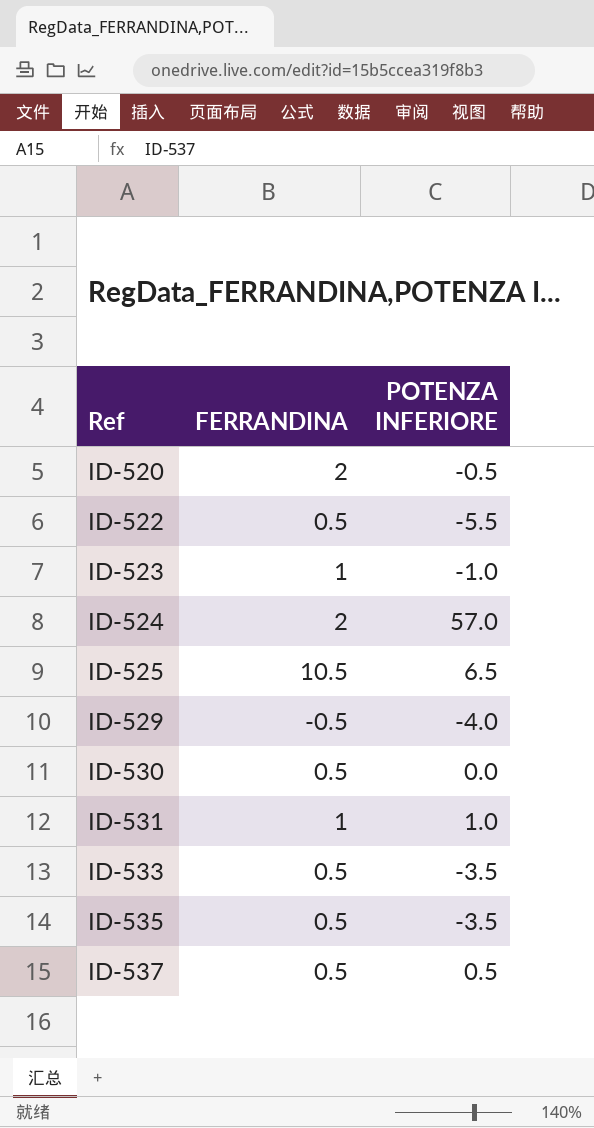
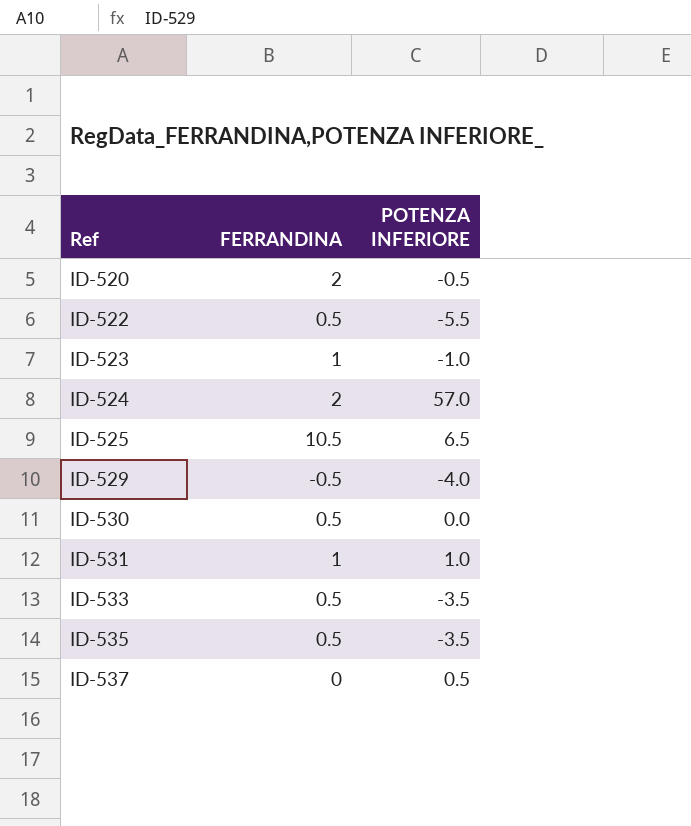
ID-537 | FERRANDINA: 0.5 -> 0

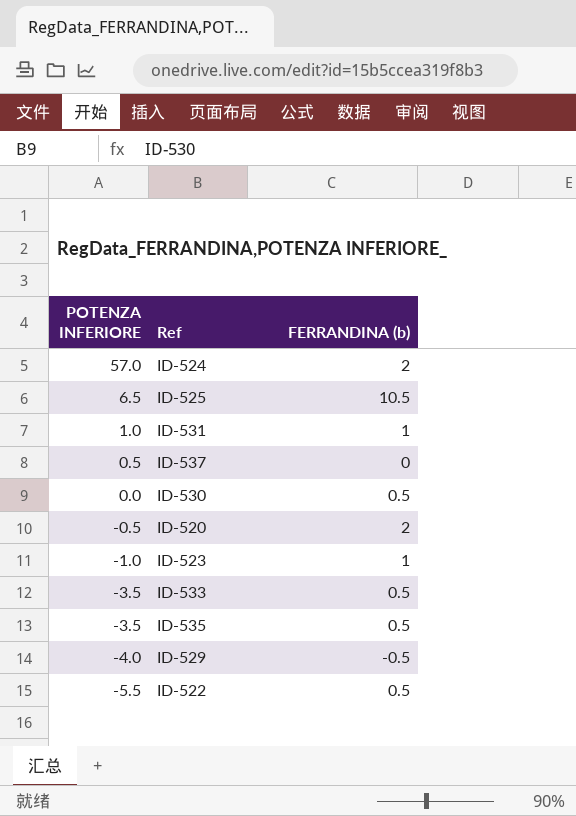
row order: Ref ascending -> POTENZA INFERIORE descending
column POTENZA INFERIORE | position: 3 -> 1
column name: FERRANDINA -> FERRANDINA (b)

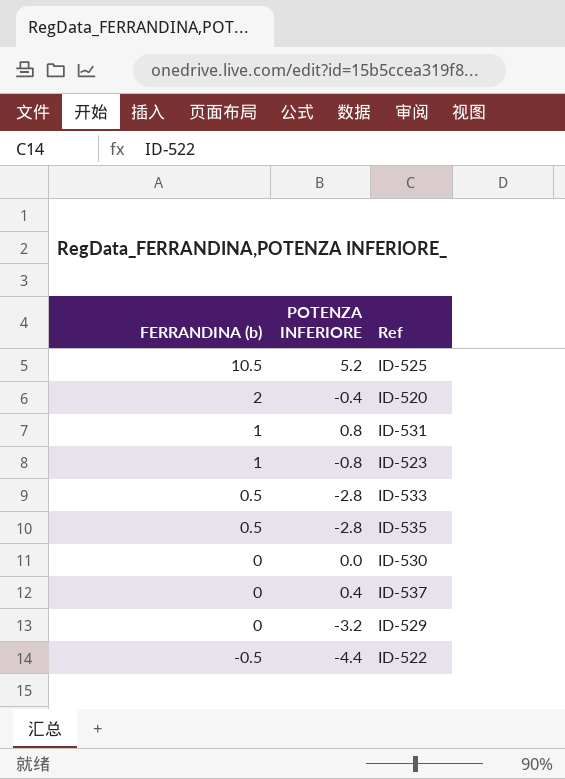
row order: POTENZA INFERIORE descending -> FERRANDINA (b) descending
column FERRANDINA (b) | position: 3 -> 1
row ID-524: 57.0 | 2 -> none
ID-525 | POTENZA INFERIORE: 6.5 -> 5.2
ID-520 | POTENZA INFERIORE: -0.5 -> -0.4
ID-531 | POTENZA INFERIORE: 1.0 -> 0.8
ID-523 | POTENZA INFERIORE: -1.0 -> -0.8
ID-533 | POTENZA INFERIORE: -3.5 -> -2.8
ID-535 | POTENZA INFERIORE: -3.5 -> -2.8
ID-530 | FERRANDINA (b): 0.5 -> 0
ID-537 | POTENZA INFERIORE: 0.5 -> 0.4
ID-529 | FERRANDINA (b): -0.5 -> 0
ID-529 | POTENZA INFERIORE: -4.0 -> -3.2
ID-522 | FERRANDINA (b): 0.5 -> -0.5
ID-522 | POTENZA INFERIORE: -5.5 -> -4.4

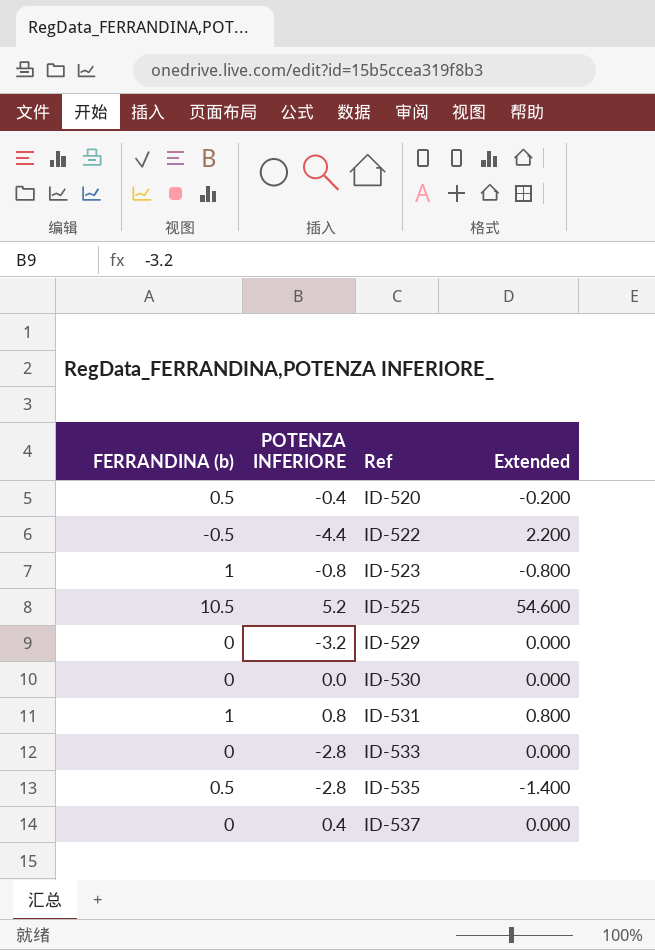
row order: FERRANDINA (b) descending -> Ref ascending
column Extended | formula: none -> [FERRANDINA (b)] * [POTENZA INFERIORE]
ID-520 | FERRANDINA (b): 2 -> 0.5
ID-533 | FERRANDINA (b): 0.5 -> 0

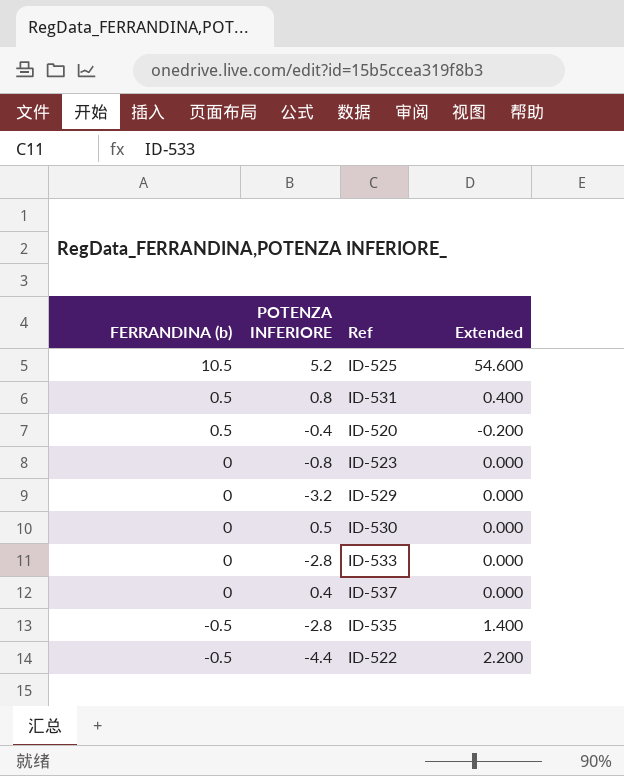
row order: Ref ascending -> FERRANDINA (b) descending
ID-531 | FERRANDINA (b): 1 -> 0.5
ID-531 | Extended: 0.800 -> 0.400
ID-523 | FERRANDINA (b): 1 -> 0
ID-523 | Extended: -0.800 -> 0.000
ID-530 | POTENZA INFERIORE: 0.0 -> 0.5
ID-535 | FERRANDINA (b): 0.5 -> -0.5
ID-535 | Extended: -1.400 -> 1.400

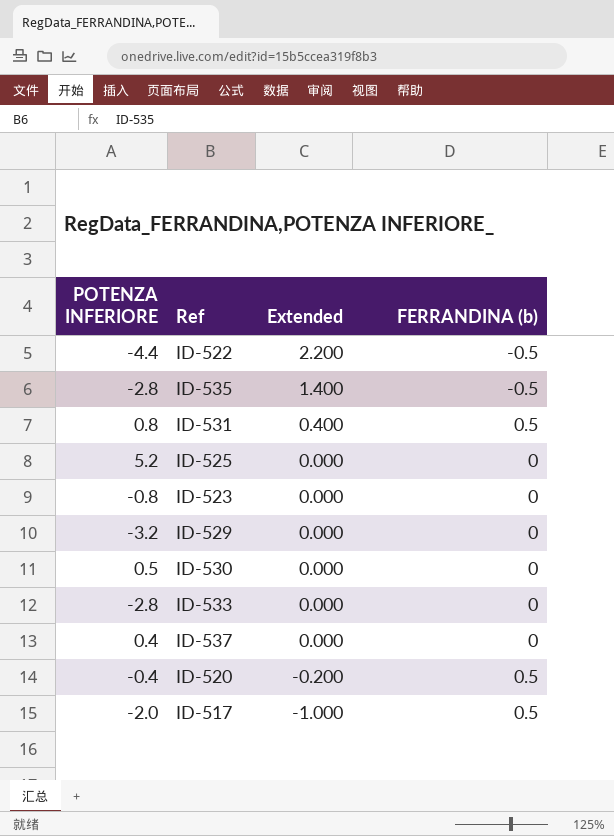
row order: FERRANDINA (b) descending -> Extended descending
column FERRANDINA (b) | position: 1 -> 4
ID-525 | Extended: 54.600 -> 0.000
ID-525 | FERRANDINA (b): 10.5 -> 0
row ID-517: none -> -2.0 | -1.000 | 0.5

